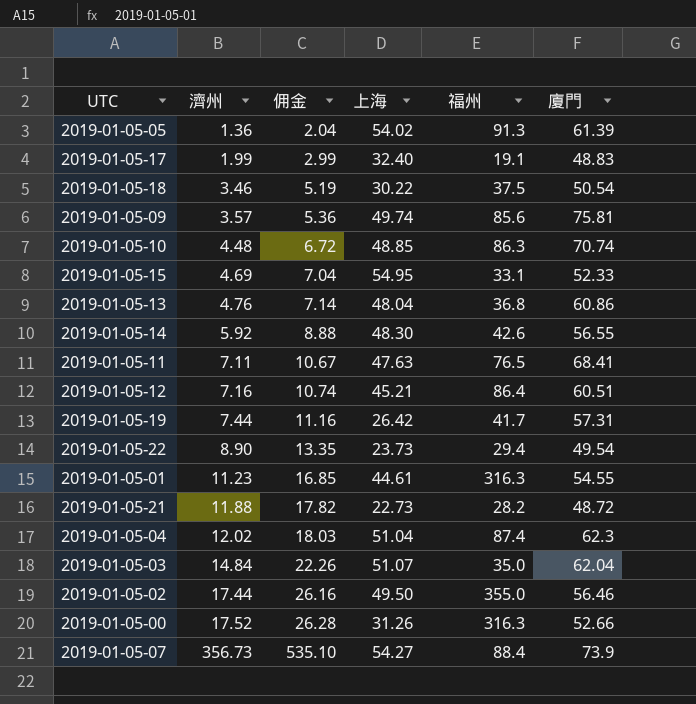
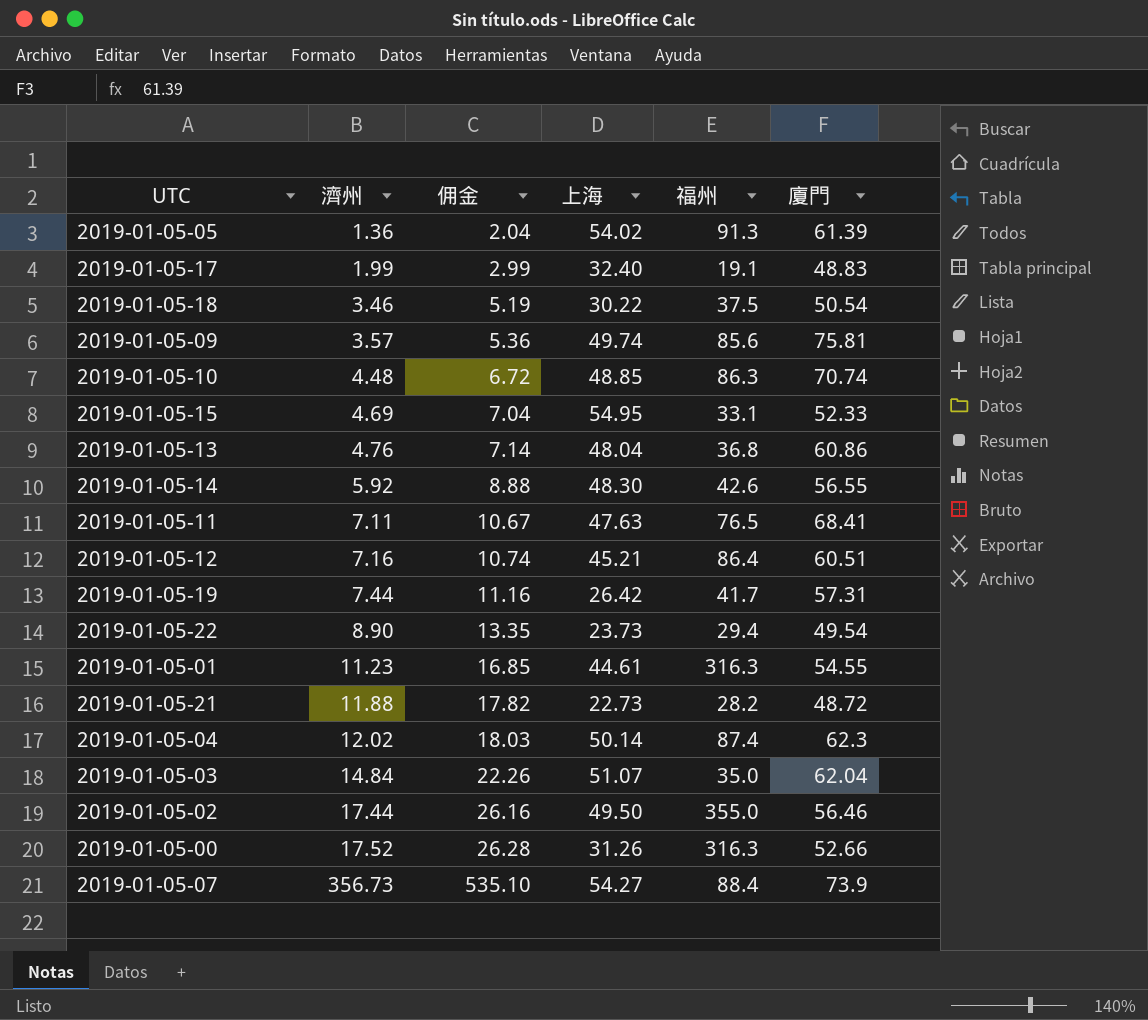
2019-01-05-04 | 上海: 51.04 -> 50.14

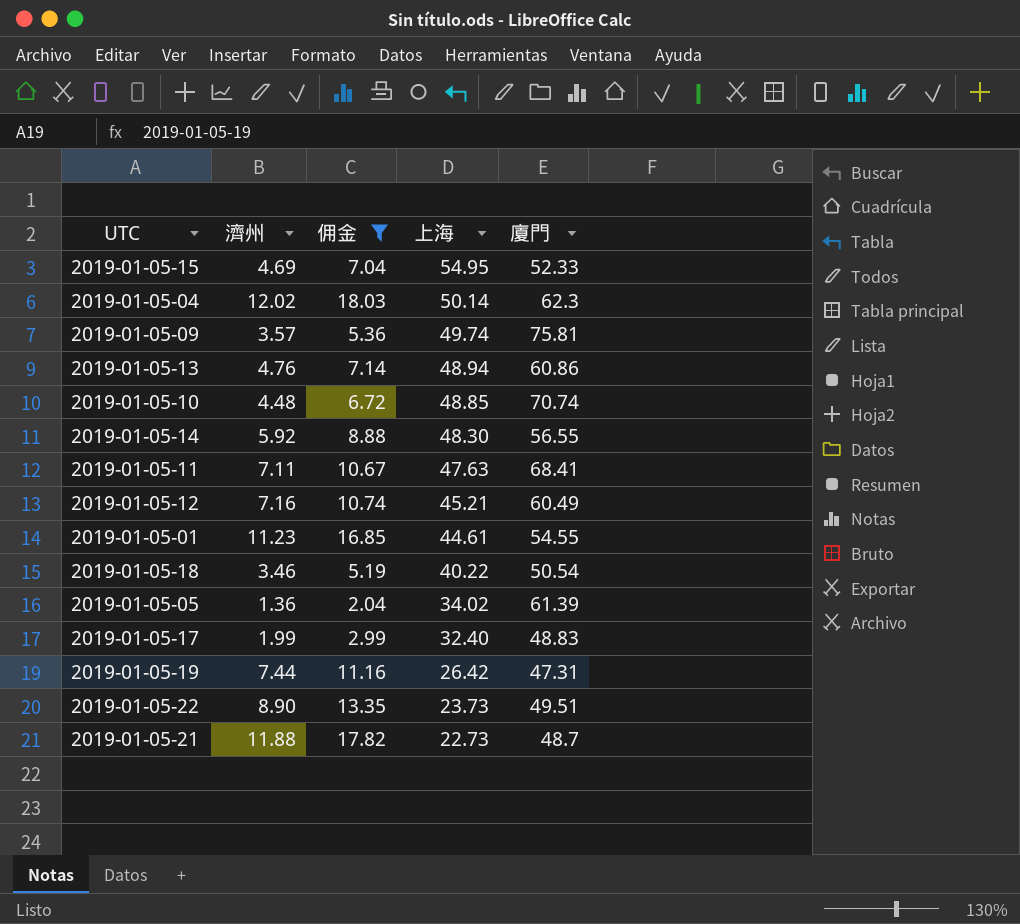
filter: none -> 佣金 <= 18.03
row order: 濟州 ascending -> 上海 descending
column 福州 | position: 5 -> none
2019-01-05-13 | 上海: 48.04 -> 48.94
2019-01-05-12 | 廈門: 60.51 -> 60.49
2019-01-05-18 | 上海: 30.22 -> 40.22
2019-01-05-05 | 上海: 54.02 -> 34.02
2019-01-05-19 | 廈門: 57.31 -> 47.31
2019-01-05-22 | 廈門: 49.54 -> 49.51
2019-01-05-21 | 廈門: 48.72 -> 48.7

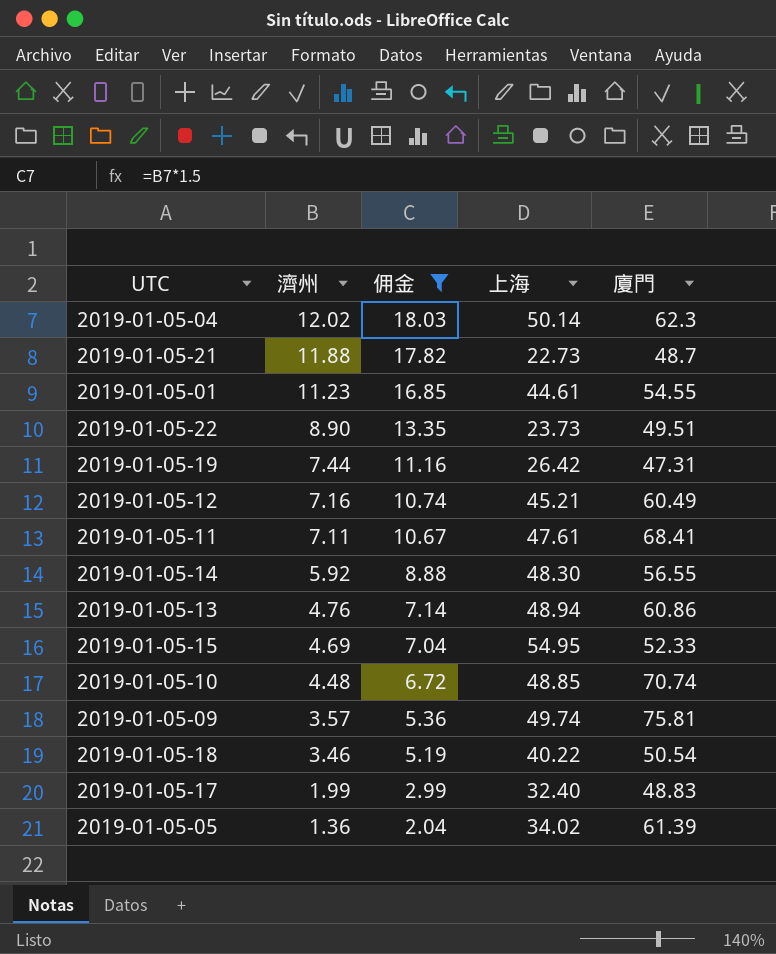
row order: 上海 descending -> 濟州 descending
2019-01-05-11 | 上海: 47.63 -> 47.61

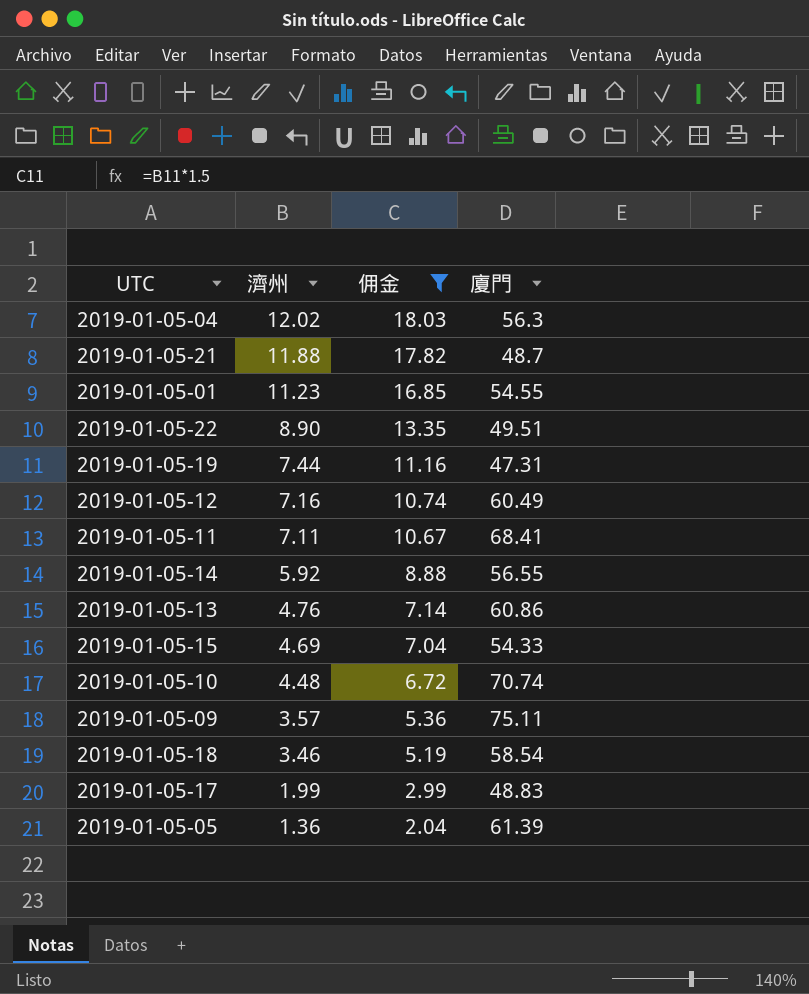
column 上海 | position: 4 -> none
2019-01-05-04 | 廈門: 62.3 -> 56.3
2019-01-05-15 | 廈門: 52.33 -> 54.33
2019-01-05-09 | 廈門: 75.81 -> 75.11
2019-01-05-18 | 廈門: 50.54 -> 58.54

